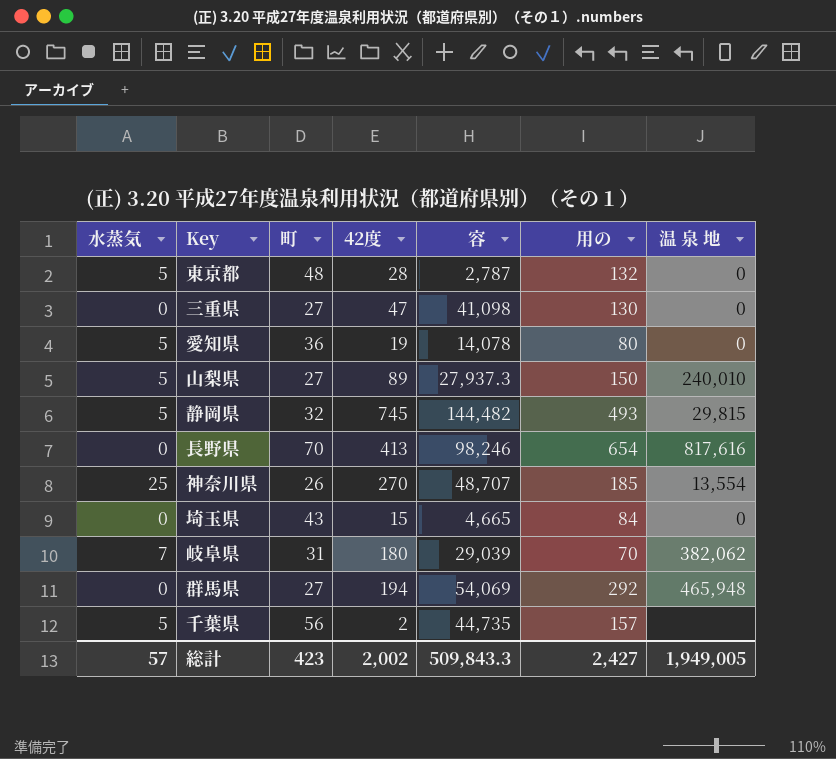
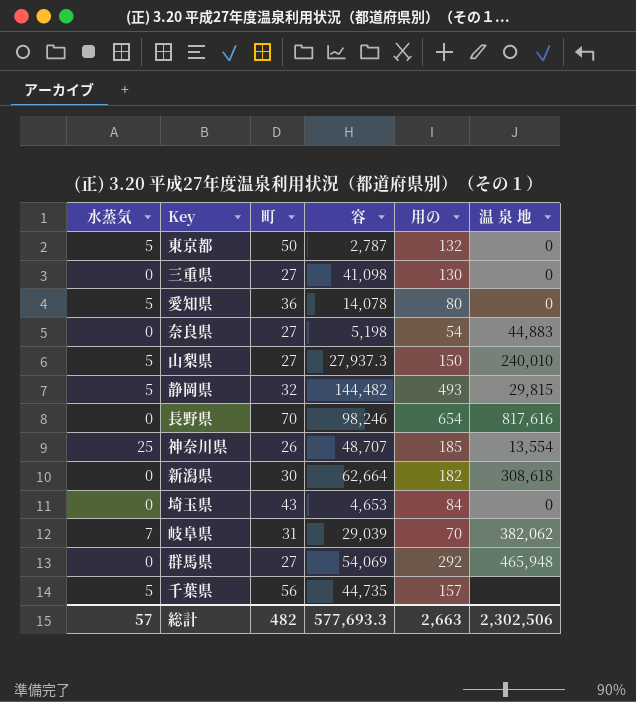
column 42度 | position: 4 -> none
東京都 | 町: 48 -> 50
row 奈良県: none -> 0 | 27 | 5,198 | 54 | 44,883
row 新潟県: none -> 0 | 30 | 62,664 | 182 | 308,618
埼玉県 | 容: 4,665 -> 4,653
総計 | 町: 423 -> 482
総計 | 容: 509,843.3 -> 577,693.3
総計 | 用の: 2,427 -> 2,663
総計 | 温 泉 地: 1,949,005 -> 2,302,506

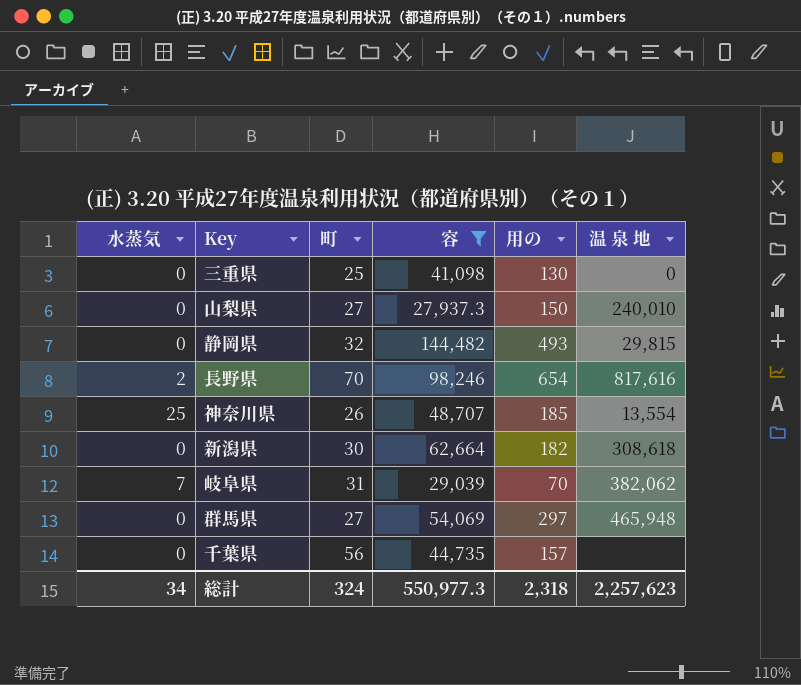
filter: none -> 容 >= 27,937.3
三重県 | 町: 27 -> 25
山梨県 | 水蒸気: 5 -> 0
静岡県 | 水蒸気: 5 -> 0
長野県 | 水蒸気: 0 -> 2
群馬県 | 用の: 292 -> 297
千葉県 | 水蒸気: 5 -> 0
総計 | 水蒸気: 57 -> 34
総計 | 町: 482 -> 324
総計 | 容: 577,693.3 -> 550,977.3
総計 | 用の: 2,663 -> 2,318
総計 | 温 泉 地: 2,302,506 -> 2,257,623

